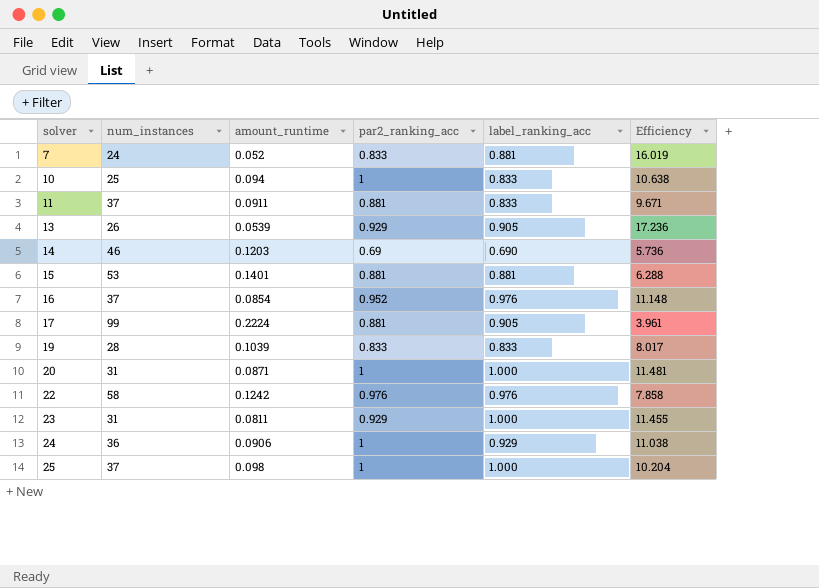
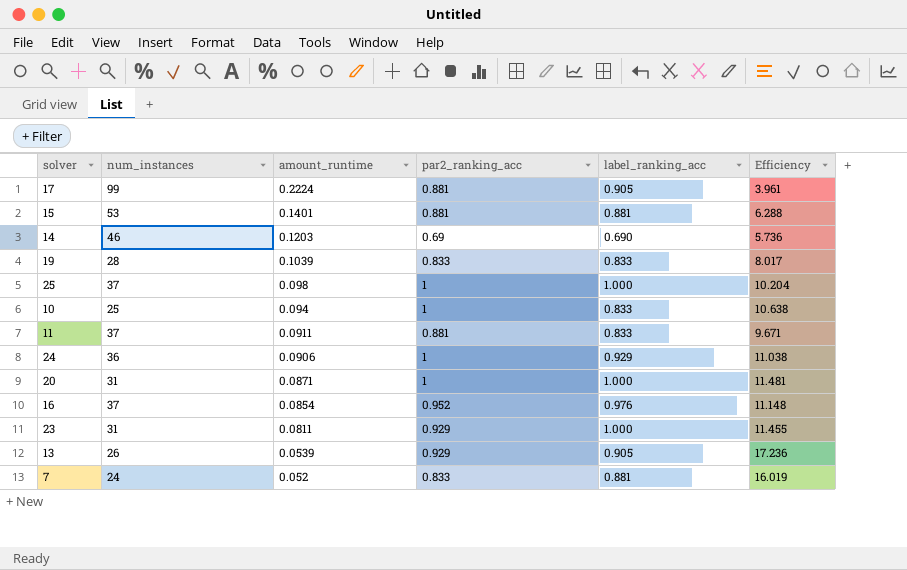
row order: solver ascending -> amount_runtime descending
row 22: 58 | 0.1242 | 0.976 | 0.976 | 7.858 -> none

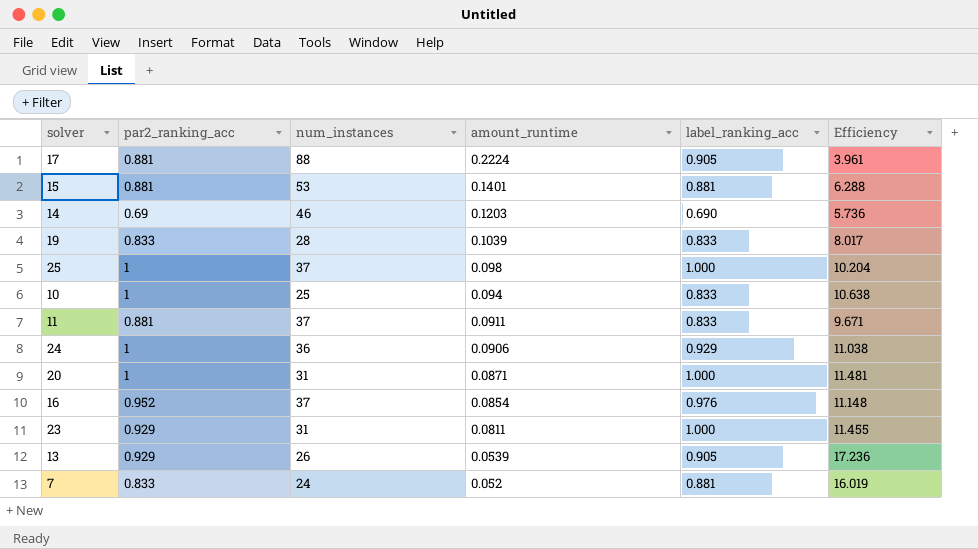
column par2_ranking_acc | position: 4 -> 2
17 | num_instances: 99 -> 88

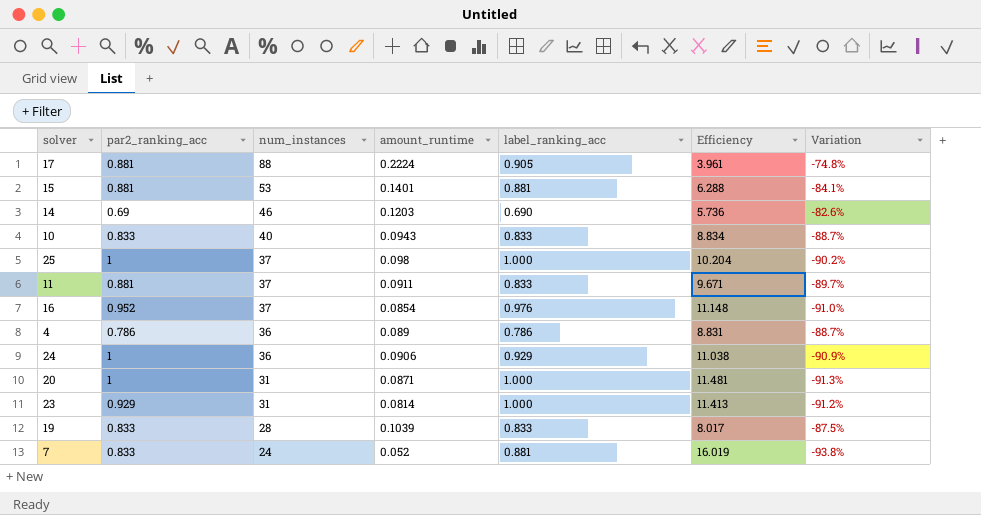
row order: amount_runtime descending -> num_instances descending
column Variation | formula: none -> ([amount_runtime] - [par2_ranking_acc]) / [par2_ranking_acc]
row 13: 0.929 | 26 | 0.0539 | 0.905 | 17.236 -> none
10 | par2_ranking_acc: 1 -> 0.833
10 | num_instances: 25 -> 40
10 | amount_runtime: 0.094 -> 0.0943
10 | Efficiency: 10.638 -> 8.834
row 4: none -> 0.786 | 36 | 0.089 | 0.786 | 8.831 | -88.7%
23 | amount_runtime: 0.0811 -> 0.0814
23 | Efficiency: 11.455 -> 11.413

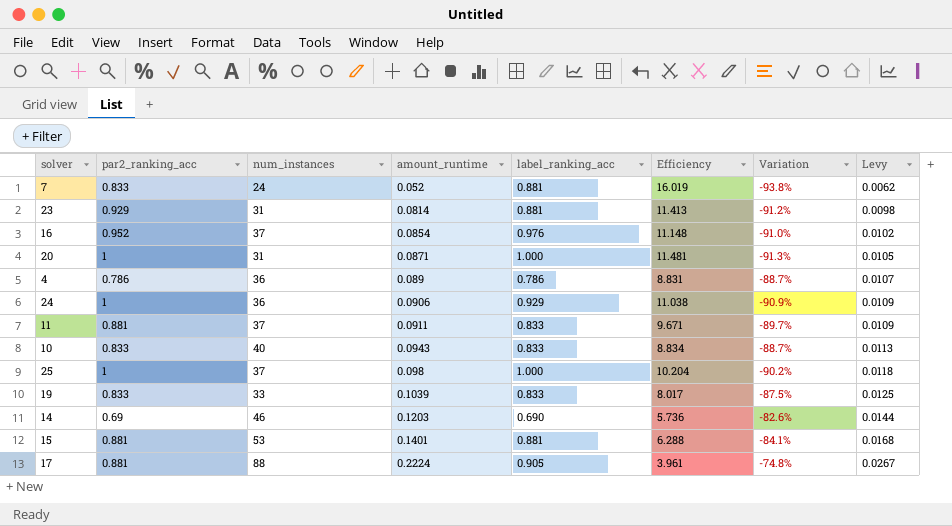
row order: num_instances descending -> amount_runtime ascending
column Levy | formula: none -> [amount_runtime] * 0.12
23 | label_ranking_acc: 1.000 -> 0.881
19 | num_instances: 28 -> 33

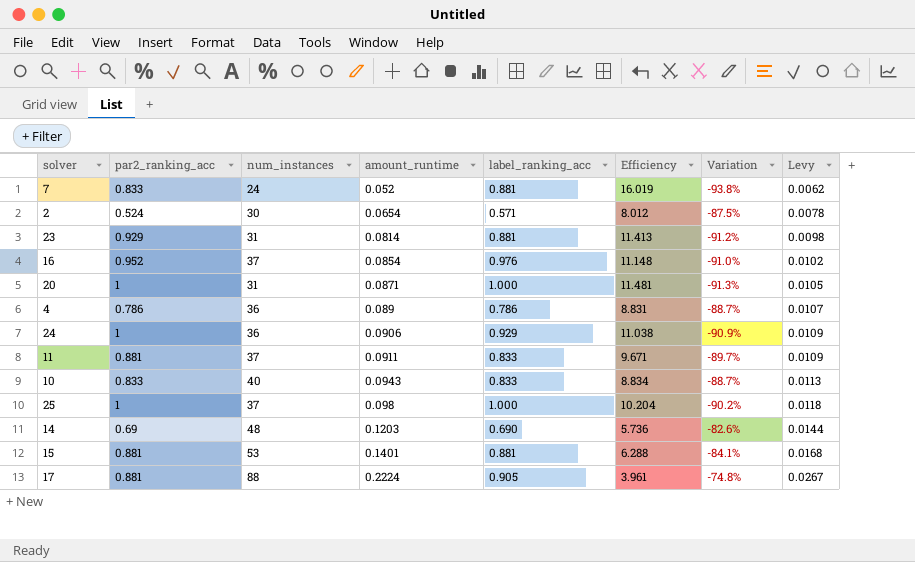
row 19: 0.833 | 33 | 0.1039 | 0.833 | 8.017 | -87.5% | 0.0125 -> none
row 2: none -> 0.524 | 30 | 0.0654 | 0.571 | 8.012 | -87.5% | 0.0078
14 | num_instances: 46 -> 48

